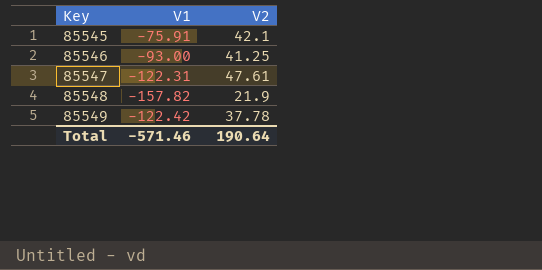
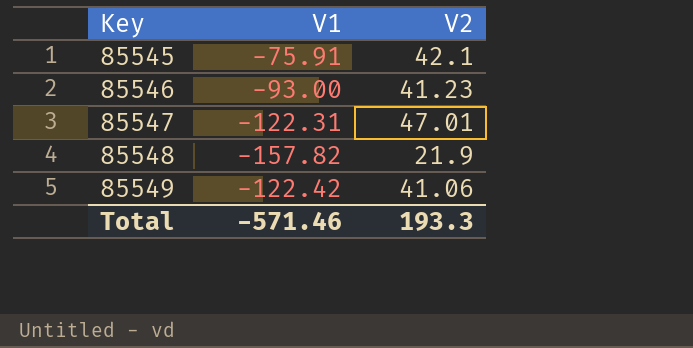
85546 | V2: 41.25 -> 41.23
85547 | V2: 47.61 -> 47.01
85549 | V2: 37.78 -> 41.06
Total | V2: 190.64 -> 193.3

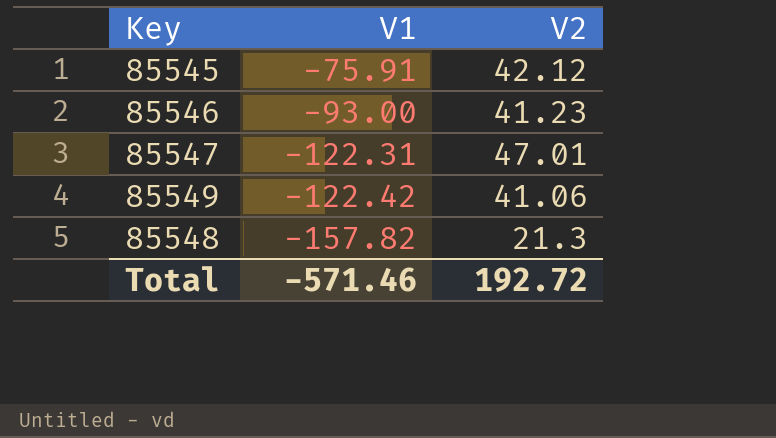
row order: Key ascending -> V1 descending
85545 | V2: 42.1 -> 42.12
85548 | V2: 21.9 -> 21.3
Total | V2: 193.3 -> 192.72

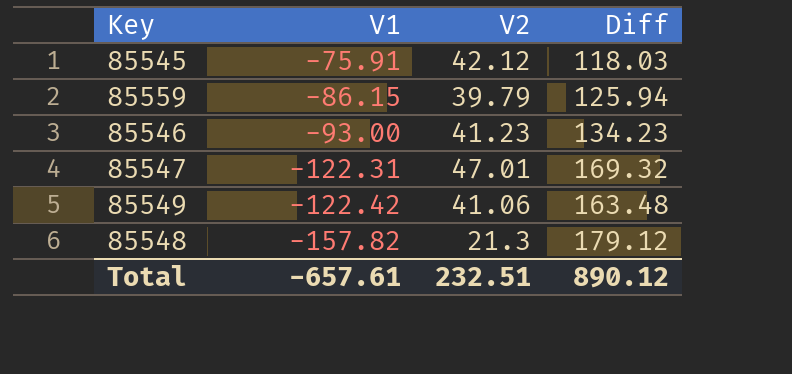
column Diff | formula: none -> [V2] - [V1]
row 85559: none -> -86.15 | 39.79 | 125.94
Total | V1: -571.46 -> -657.61
Total | V2: 192.72 -> 232.51

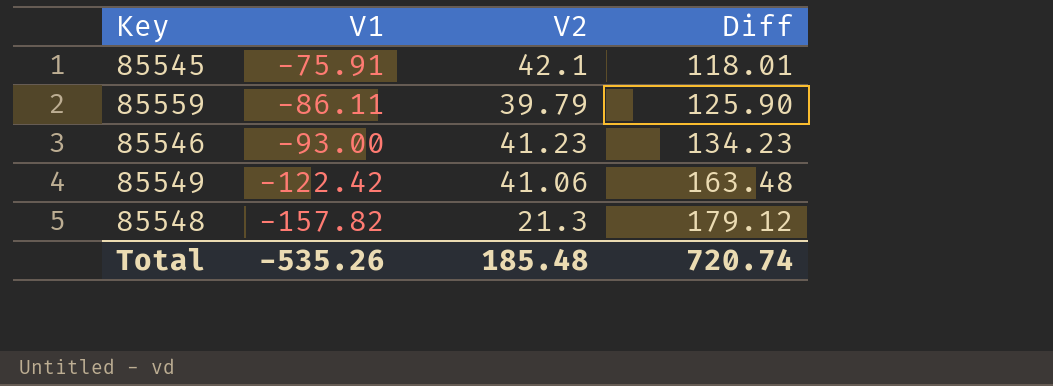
row 85547: -122.31 | 47.01 | 169.32 -> none
85545 | V2: 42.12 -> 42.1
85545 | Diff: 118.03 -> 118.01
85559 | V1: -86.15 -> -86.11
85559 | Diff: 125.94 -> 125.90
Total | V1: -657.61 -> -535.26
Total | V2: 232.51 -> 185.48
Total | Diff: 890.12 -> 720.74

